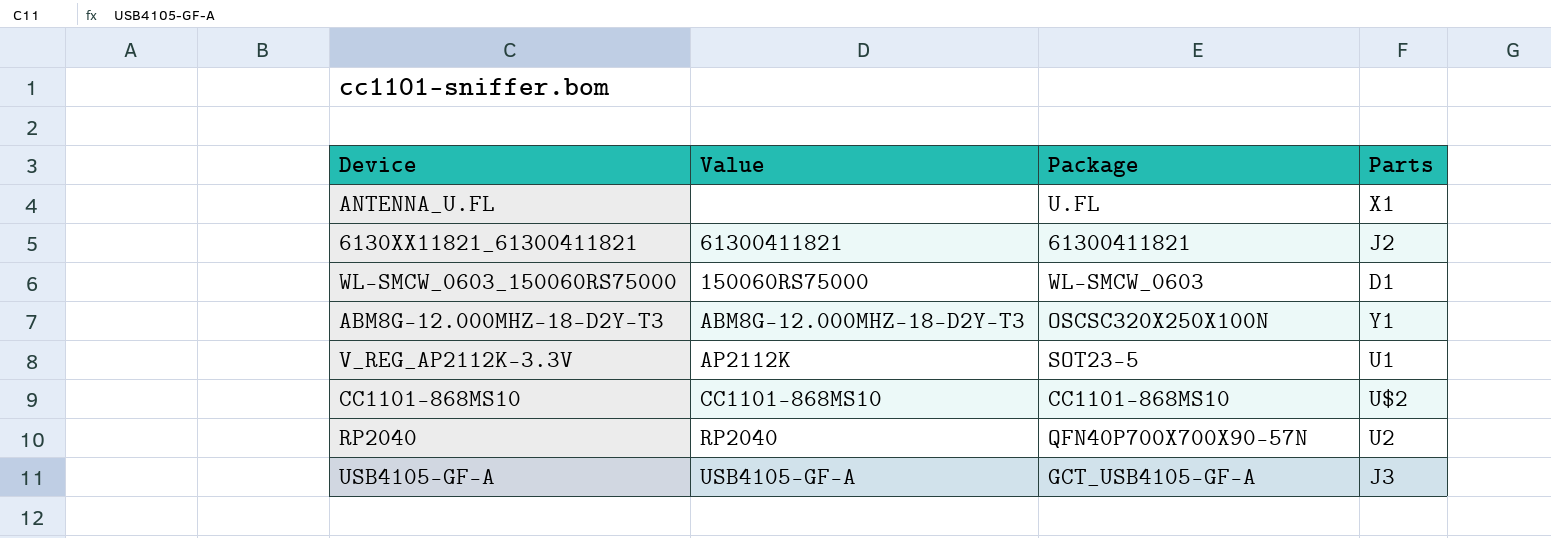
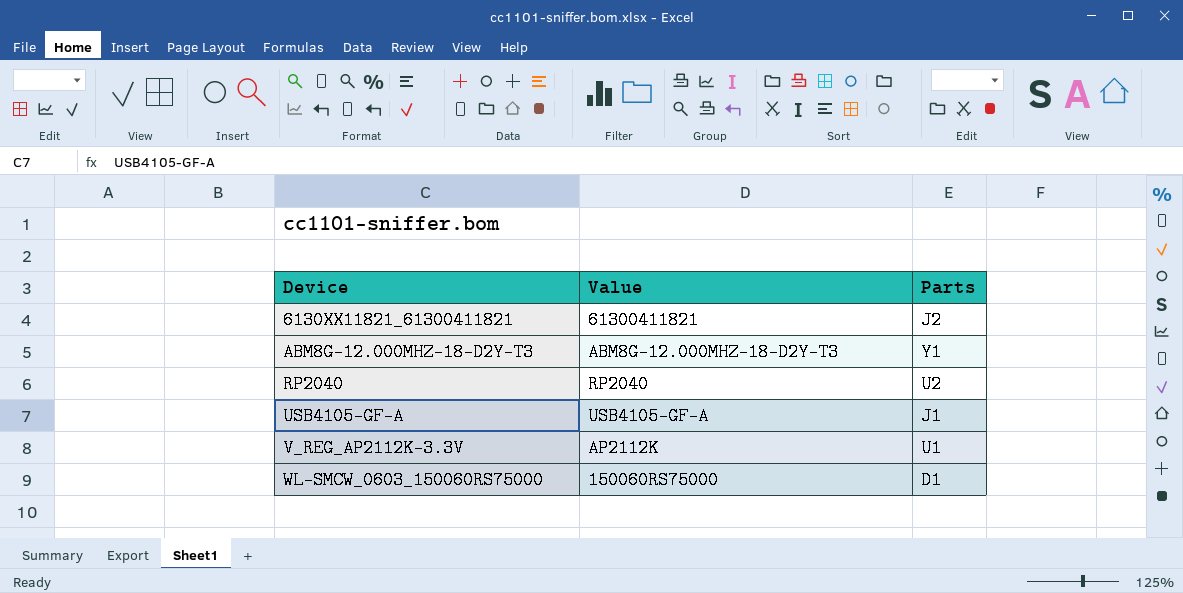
row order: none -> Device ascending
column Package | position: 3 -> none
row ANTENNA_U.FL: none | U.FL | X1 -> none
row CC1101-868MS10: CC1101-868MS10 | CC1101-868MS10 | U$2 -> none
USB4105-GF-A | Parts: J3 -> J1

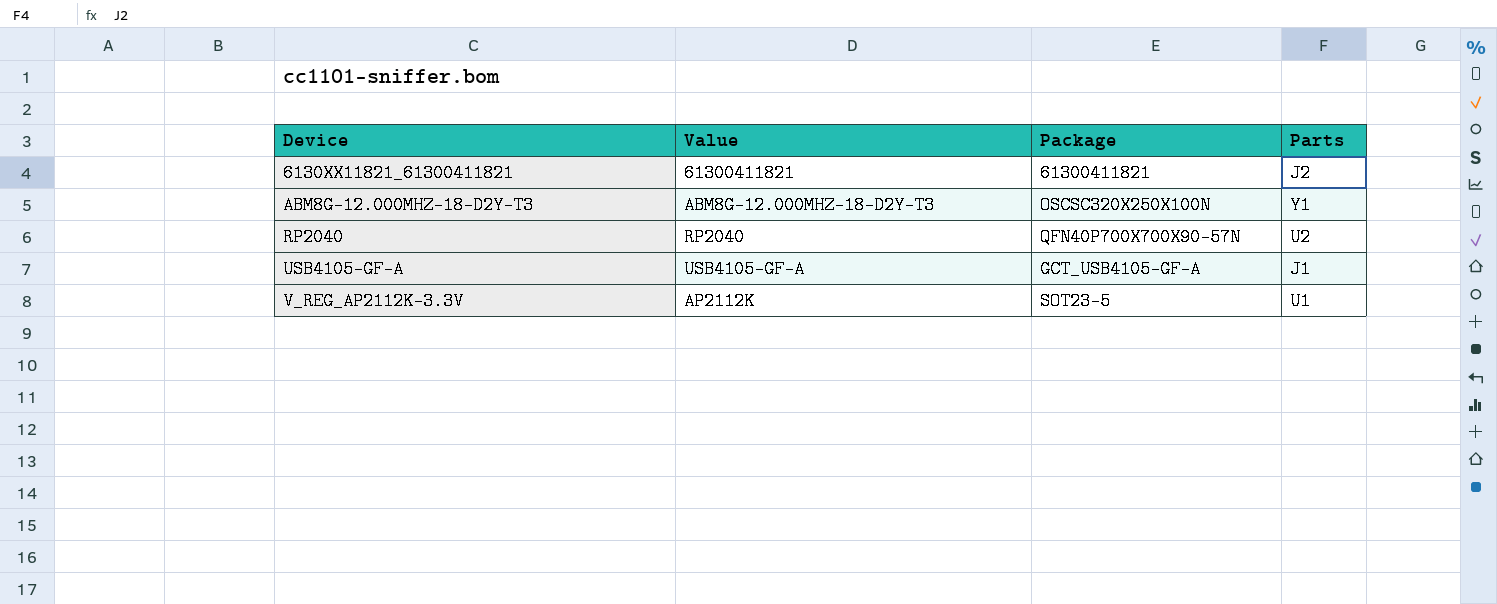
column Package | position: none -> 3
row WL-SMCW_0603_150060RS75000: 150060RS75000 | D1 -> none

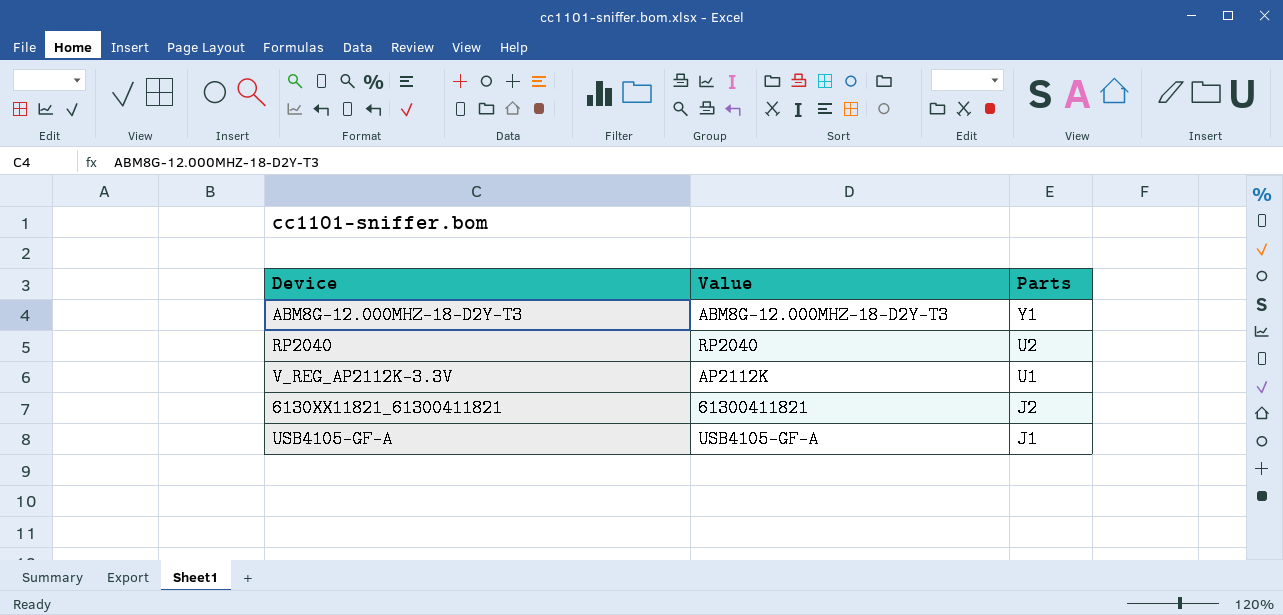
row order: Device ascending -> Parts descending
column Package | position: 3 -> none

